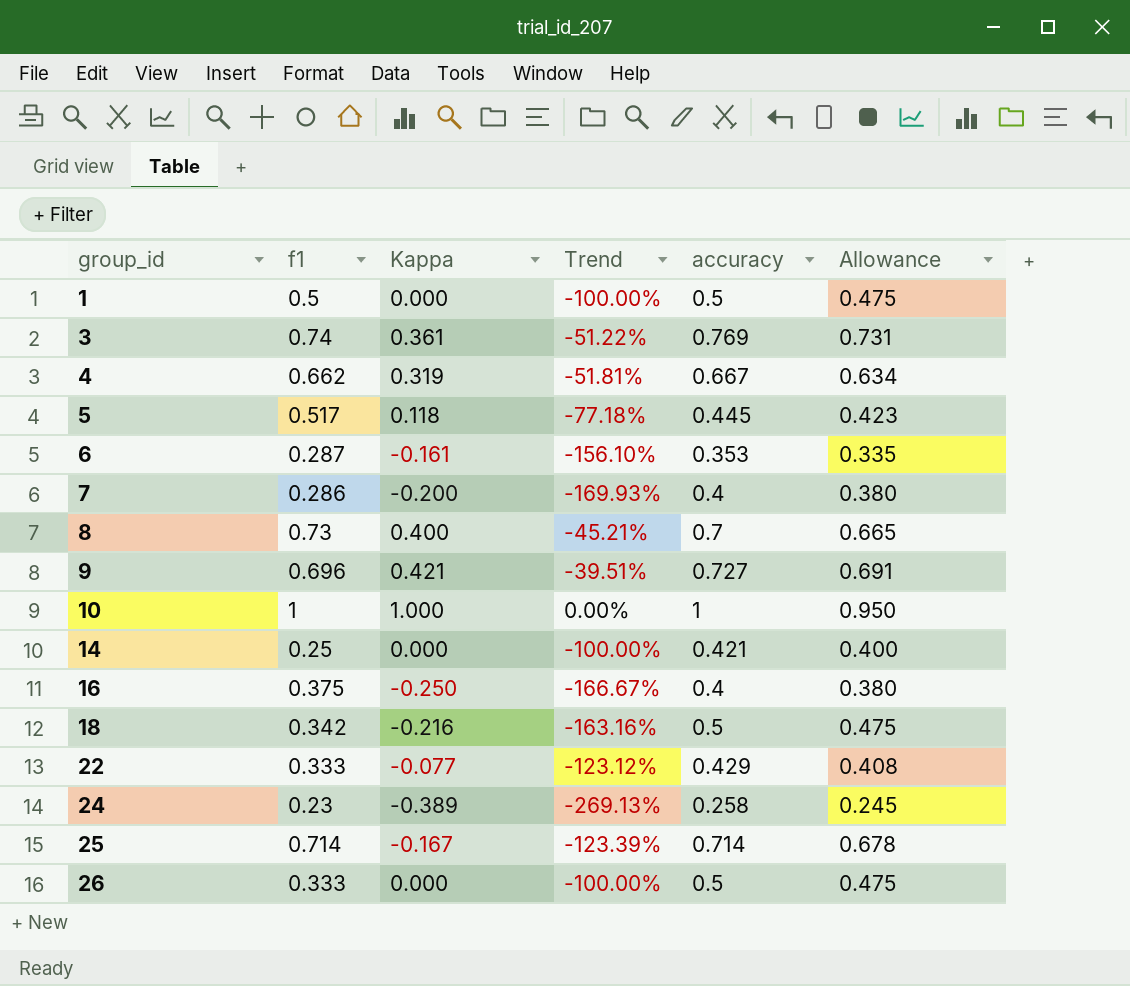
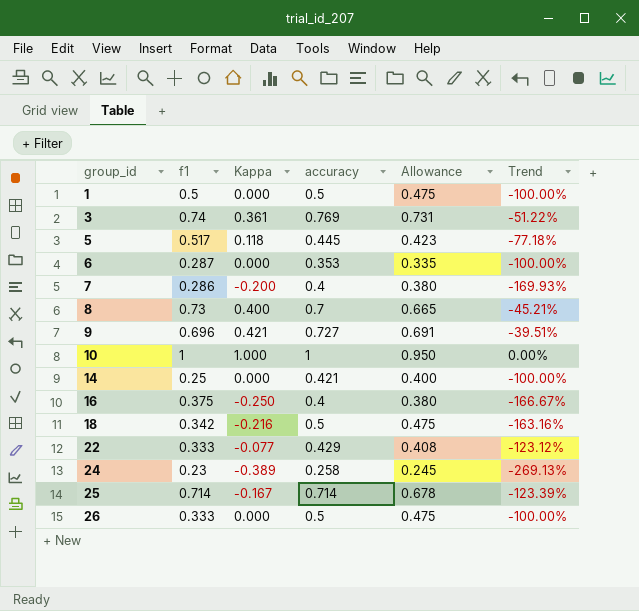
column Trend | position: 4 -> 6
row 4: 0.662 | 0.319 | -51.81% | 0.667 | 0.634 -> none
6 | Kappa: -0.161 -> 0.000
6 | Trend: -156.10% -> -100.00%

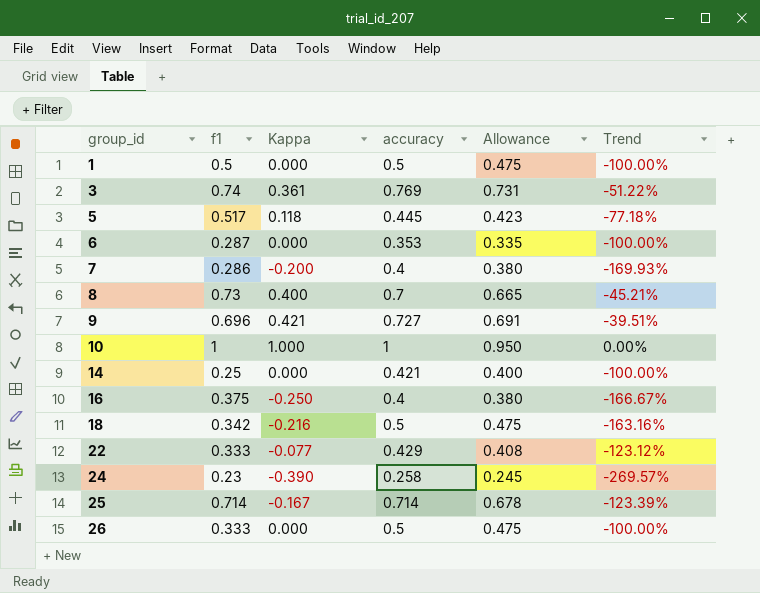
24 | Kappa: -0.389 -> -0.390
24 | Trend: -269.13% -> -269.57%

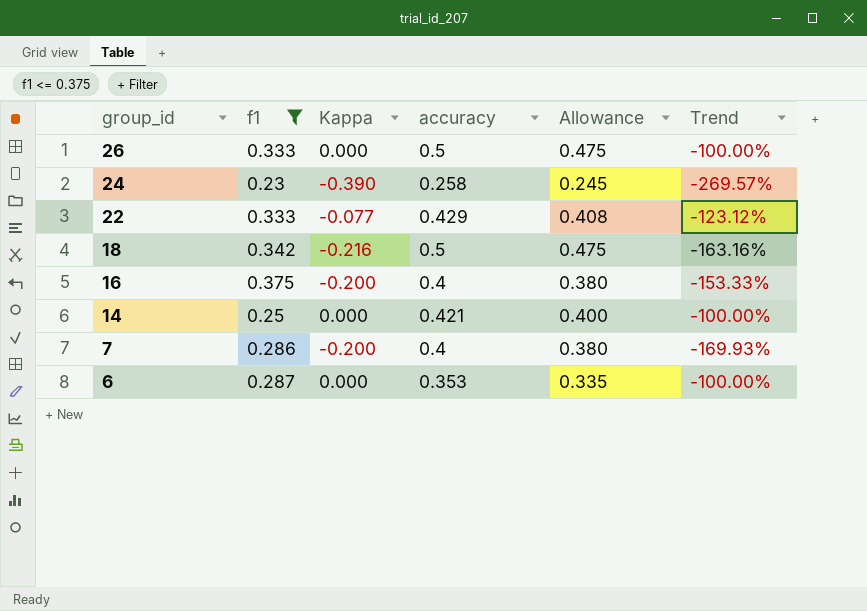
filter: none -> f1 <= 0.375
row order: group_id ascending -> group_id descending
16 | Kappa: -0.250 -> -0.200
16 | Trend: -166.67% -> -153.33%

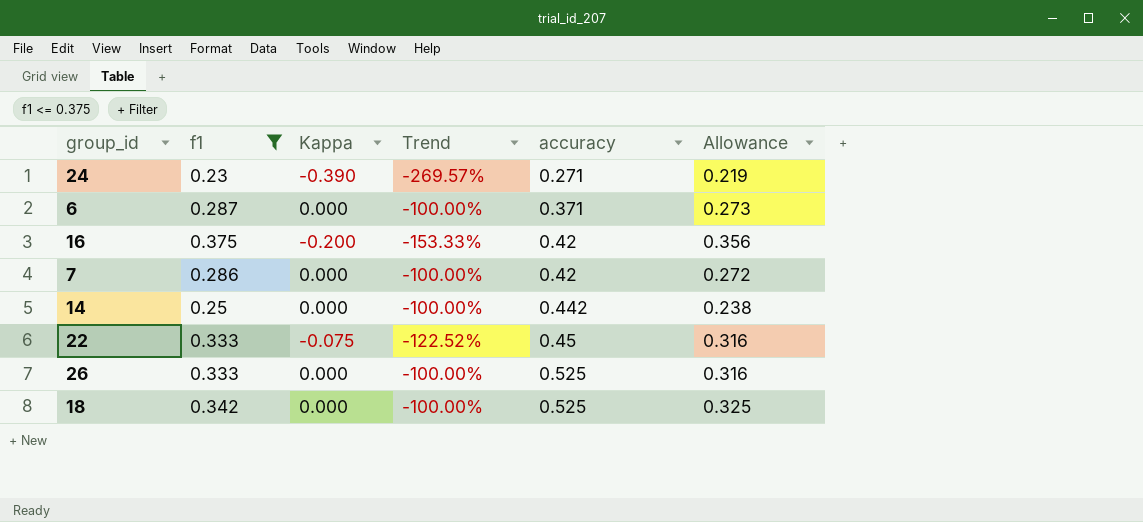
row order: group_id descending -> accuracy ascending
column Trend | position: 6 -> 4
column Allowance | formula: [accuracy] * 0.95 -> [f1] * 0.95
24 | accuracy: 0.258 -> 0.271
6 | accuracy: 0.353 -> 0.371
16 | accuracy: 0.4 -> 0.42
7 | Kappa: -0.200 -> 0.000
7 | Trend: -169.93% -> -100.00%
7 | accuracy: 0.4 -> 0.42
14 | accuracy: 0.421 -> 0.442
22 | Kappa: -0.077 -> -0.075
22 | Trend: -123.12% -> -122.52%
22 | accuracy: 0.429 -> 0.45
26 | accuracy: 0.5 -> 0.525
18 | Kappa: -0.216 -> 0.000
18 | Trend: -163.16% -> -100.00%
18 | accuracy: 0.5 -> 0.525

